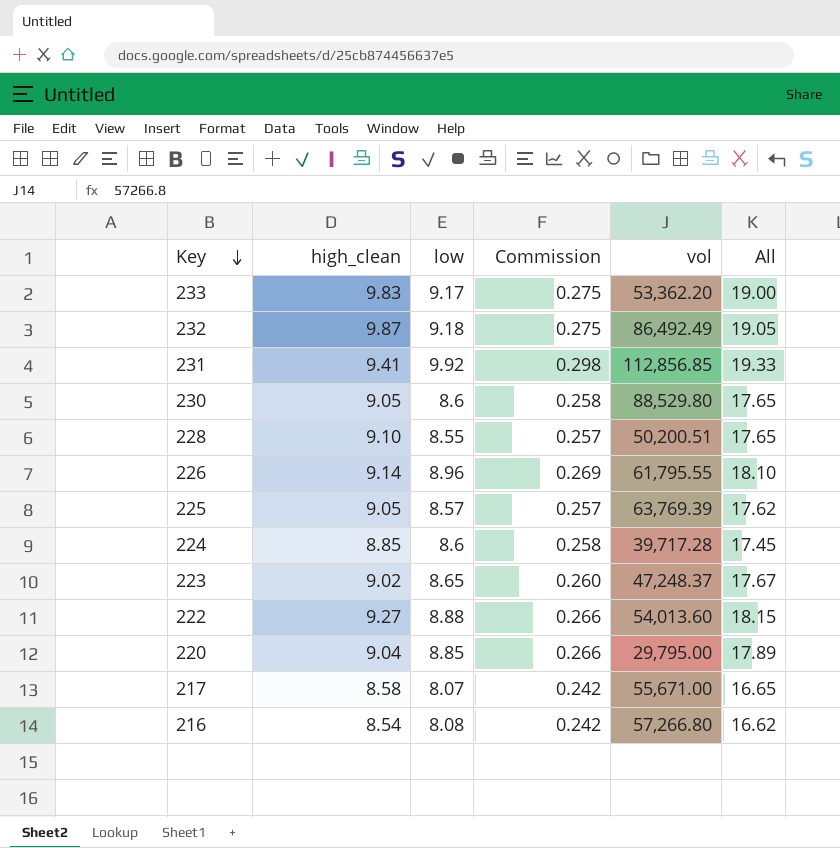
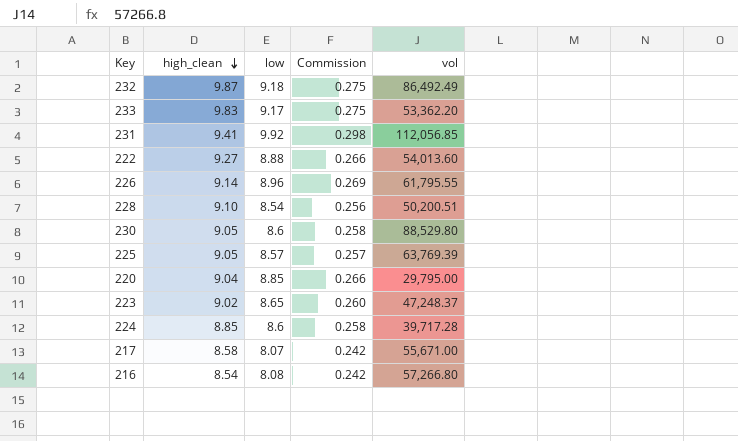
row order: Key descending -> high_clean descending
column All | formula: [high_clean] + [low] -> none
231 | vol: 112,856.85 -> 112,056.85
228 | low: 8.55 -> 8.54
228 | Commission: 0.257 -> 0.256

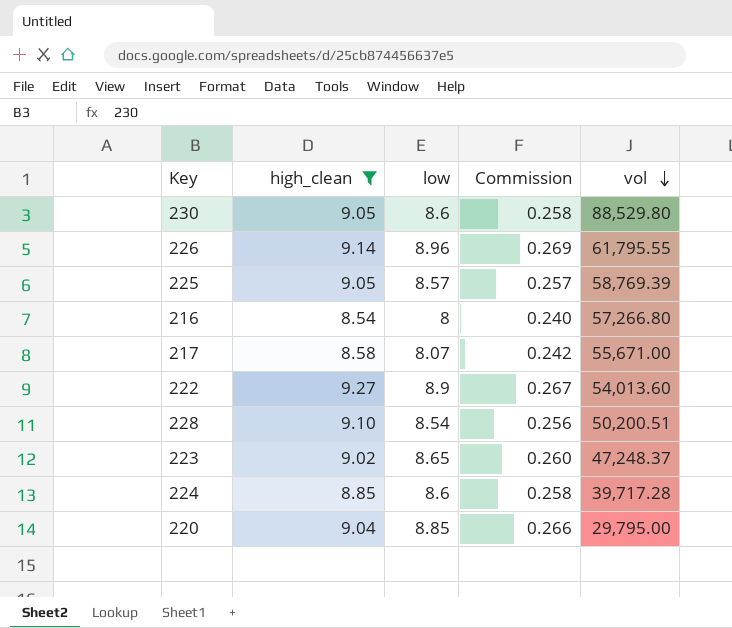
filter: none -> high_clean <= 9.27
row order: high_clean descending -> vol descending
225 | vol: 63,769.39 -> 58,769.39
216 | low: 8.08 -> 8
216 | Commission: 0.242 -> 0.240
222 | low: 8.88 -> 8.9
222 | Commission: 0.266 -> 0.267

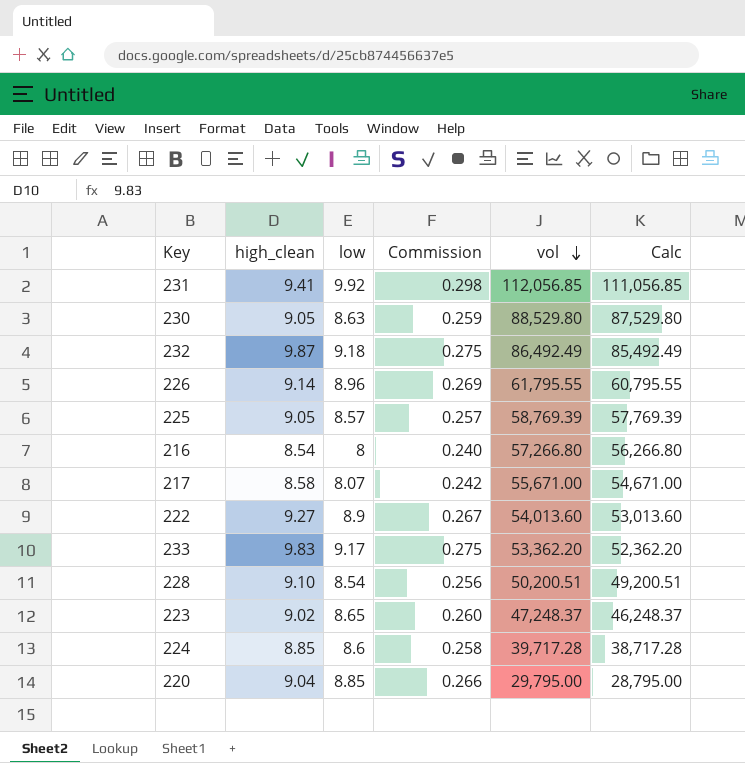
filter: high_clean <= 9.27 -> none
column Calc | formula: none -> [vol] - 1000
230 | low: 8.6 -> 8.63
230 | Commission: 0.258 -> 0.259

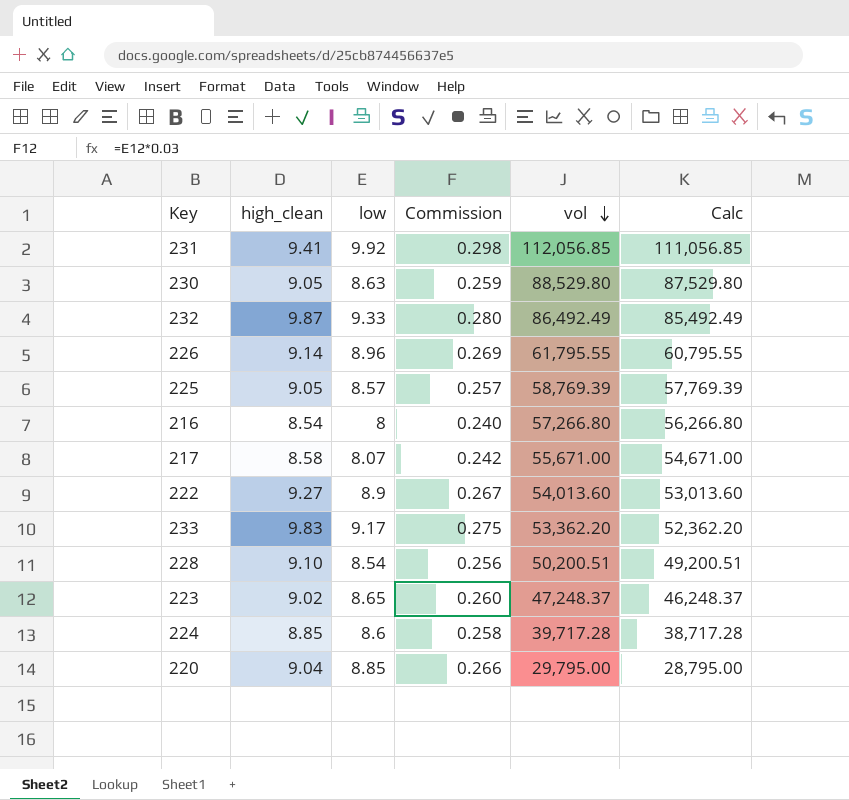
232 | low: 9.18 -> 9.33
232 | Commission: 0.275 -> 0.280

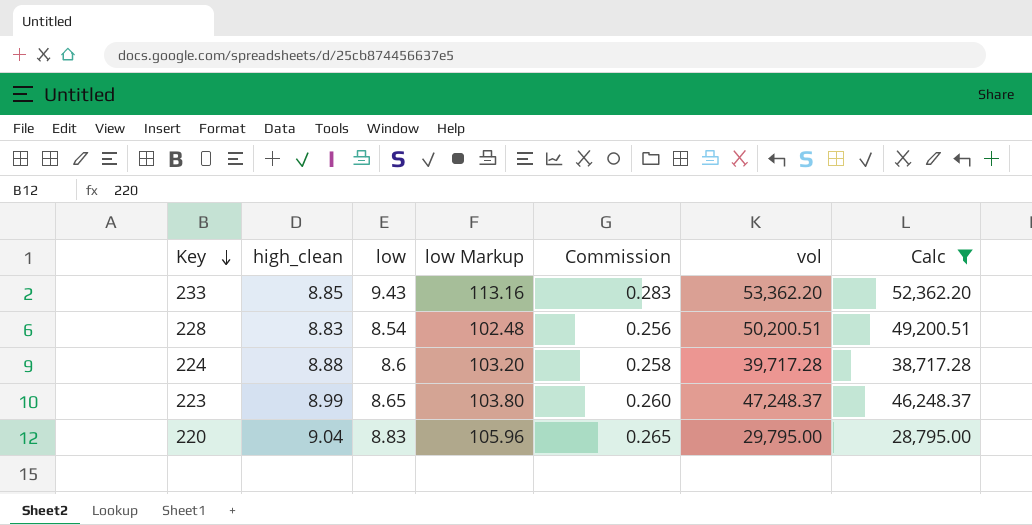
filter: none -> Calc <= 52,362.20
row order: vol descending -> Key descending
column low Markup | formula: none -> [low] * 12
233 | high_clean: 9.83 -> 8.85
233 | low: 9.17 -> 9.43
233 | Commission: 0.275 -> 0.283
228 | high_clean: 9.10 -> 8.83
224 | high_clean: 8.85 -> 8.88
223 | high_clean: 9.02 -> 8.99
220 | low: 8.85 -> 8.83
220 | Commission: 0.266 -> 0.265

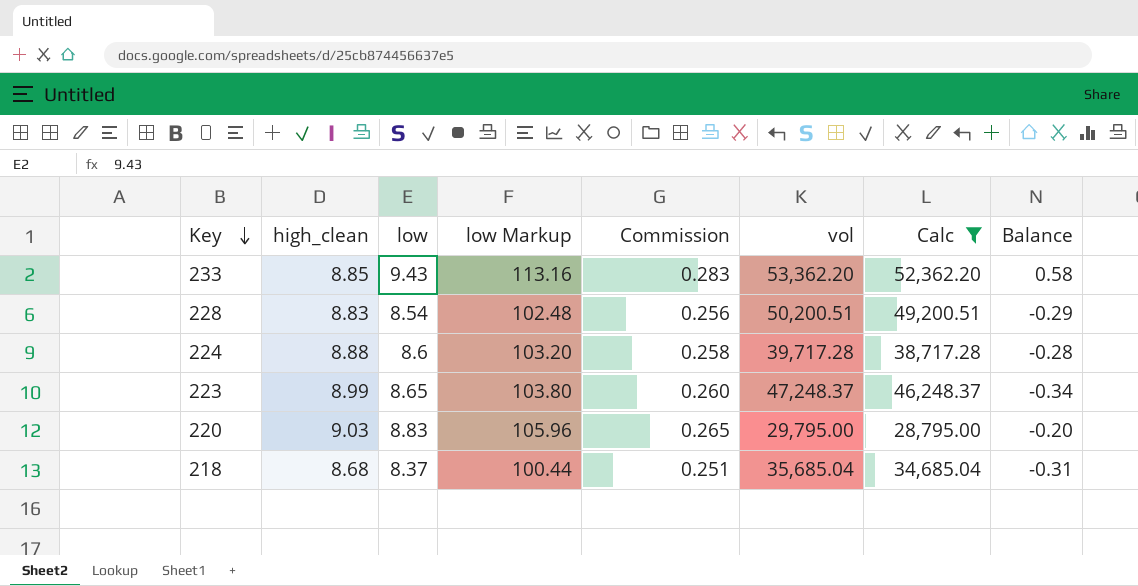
column Balance | formula: none -> [low] - [high_clean]
220 | high_clean: 9.04 -> 9.03
row 218: none -> 8.68 | 8.37 | 100.44 | 0.251 | 35,685.04 | 34,685.04 | -0.31

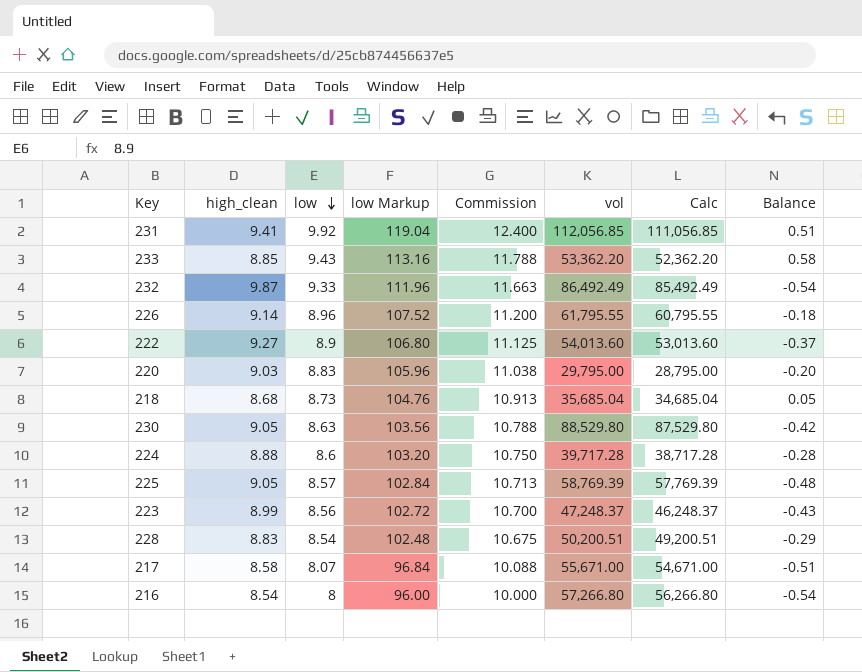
filter: Calc <= 52,362.20 -> none
row order: Key descending -> low descending
column Commission | formula: [low] * 0.03 -> [low] * 1.25
218 | low: 8.37 -> 8.73
218 | low Markup: 100.44 -> 104.76
218 | Balance: -0.31 -> 0.05
223 | low: 8.65 -> 8.56
223 | low Markup: 103.80 -> 102.72
223 | Balance: -0.34 -> -0.43

